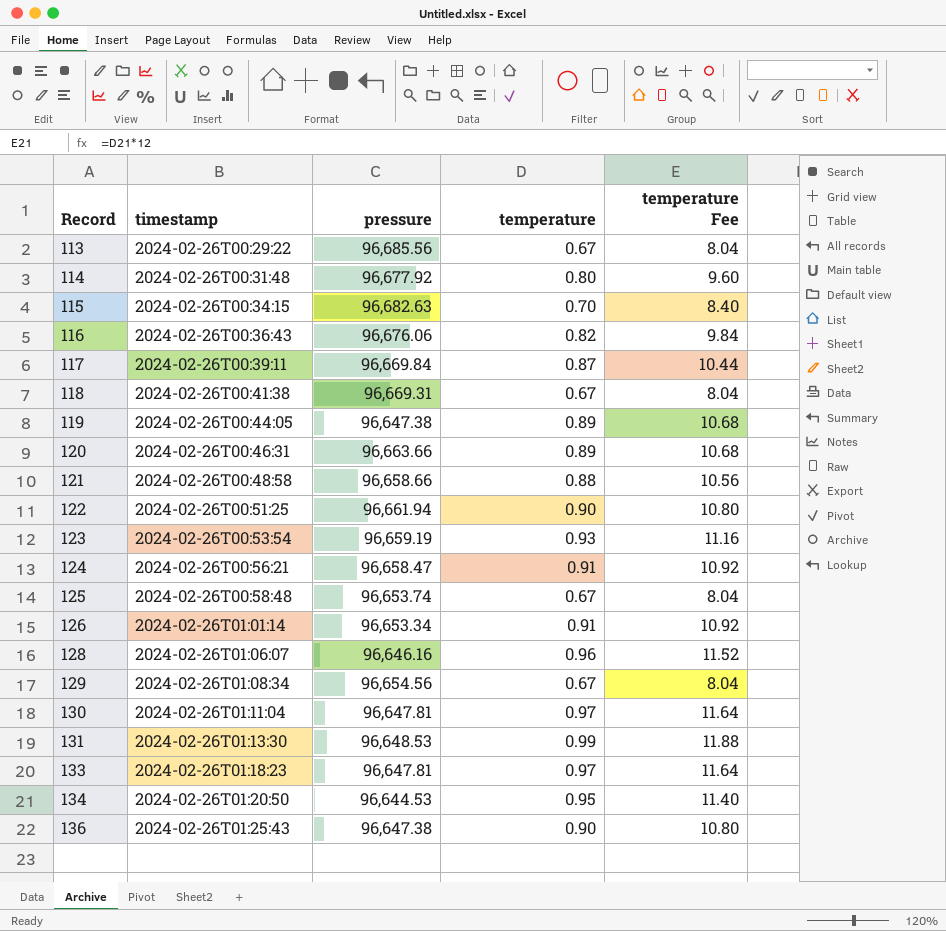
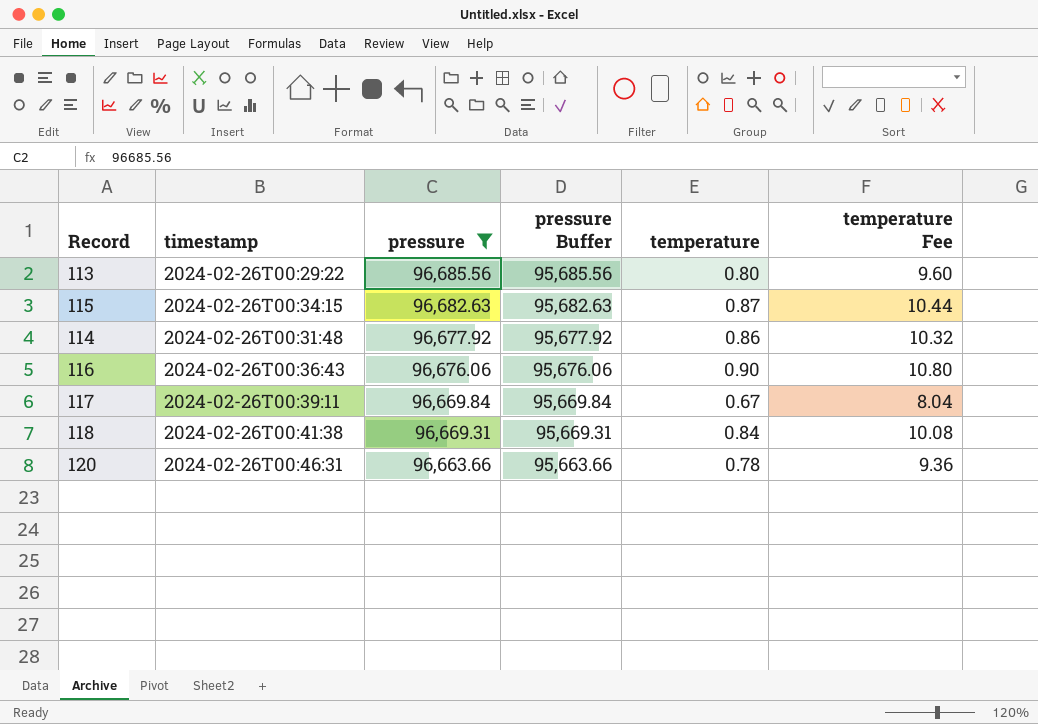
filter: none -> pressure >= 96,663.66
row order: Record ascending -> pressure descending
column pressure Buffer | formula: none -> [pressure] - 1000
113 | temperature: 0.67 -> 0.80
113 | temperature Fee: 8.04 -> 9.60
115 | temperature: 0.70 -> 0.87
115 | temperature Fee: 8.40 -> 10.44
114 | temperature: 0.80 -> 0.86
114 | temperature Fee: 9.60 -> 10.32
116 | temperature: 0.82 -> 0.90
116 | temperature Fee: 9.84 -> 10.80
117 | temperature: 0.87 -> 0.67
117 | temperature Fee: 10.44 -> 8.04
118 | temperature: 0.67 -> 0.84
118 | temperature Fee: 8.04 -> 10.08
120 | temperature: 0.89 -> 0.78
120 | temperature Fee: 10.68 -> 9.36

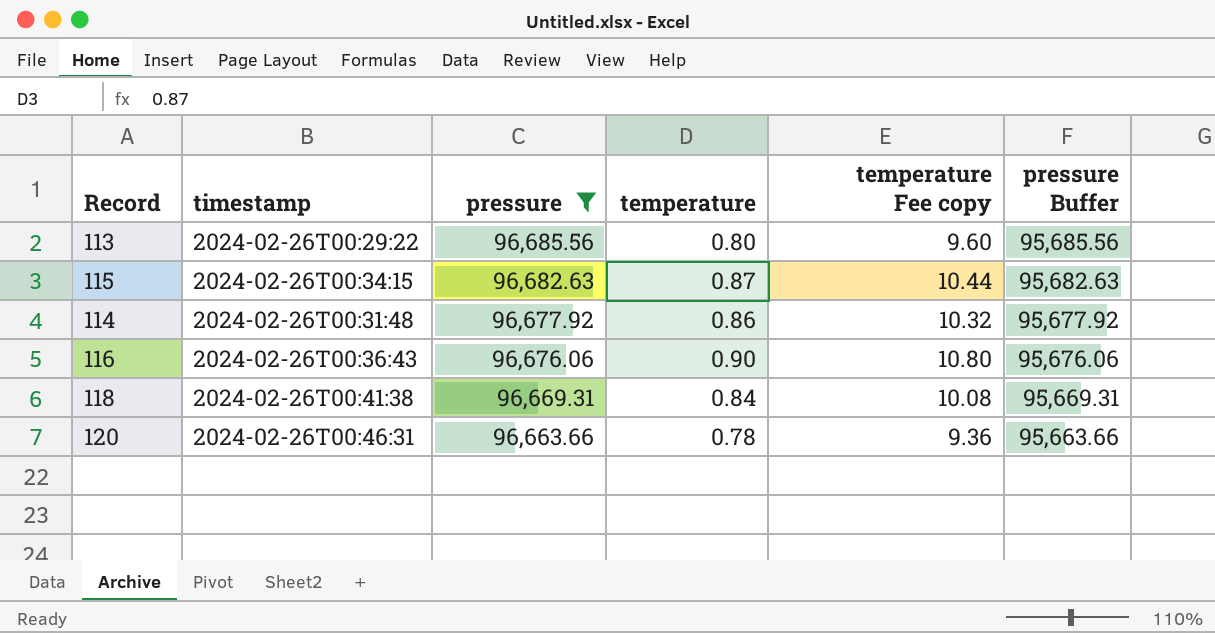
column name: temperature Fee -> temperature Fee copy
column pressure Buffer | position: 4 -> 6
row 117: 2024-02-26T00:39:11 | 96,669.84 | 95,669.84 | 0.67 | 8.04 -> none

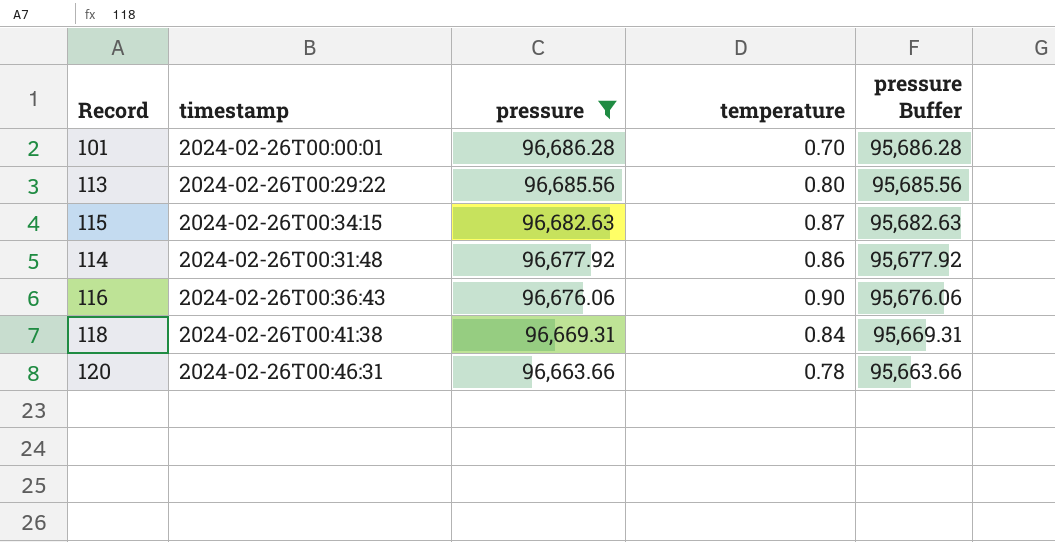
column temperature Fee copy | formula: [temperature] * 12 -> none
row 101: none -> 2024-02-26T00:00:01 | 96,686.28 | 0.70 | 95,686.28

